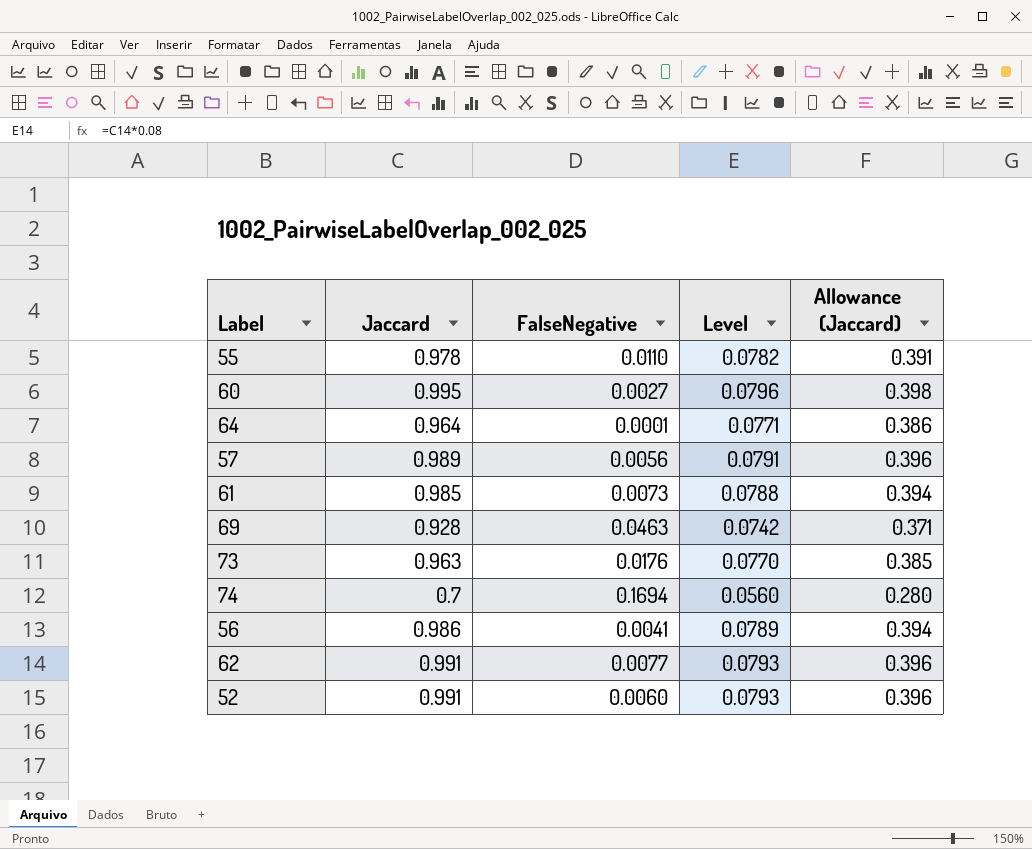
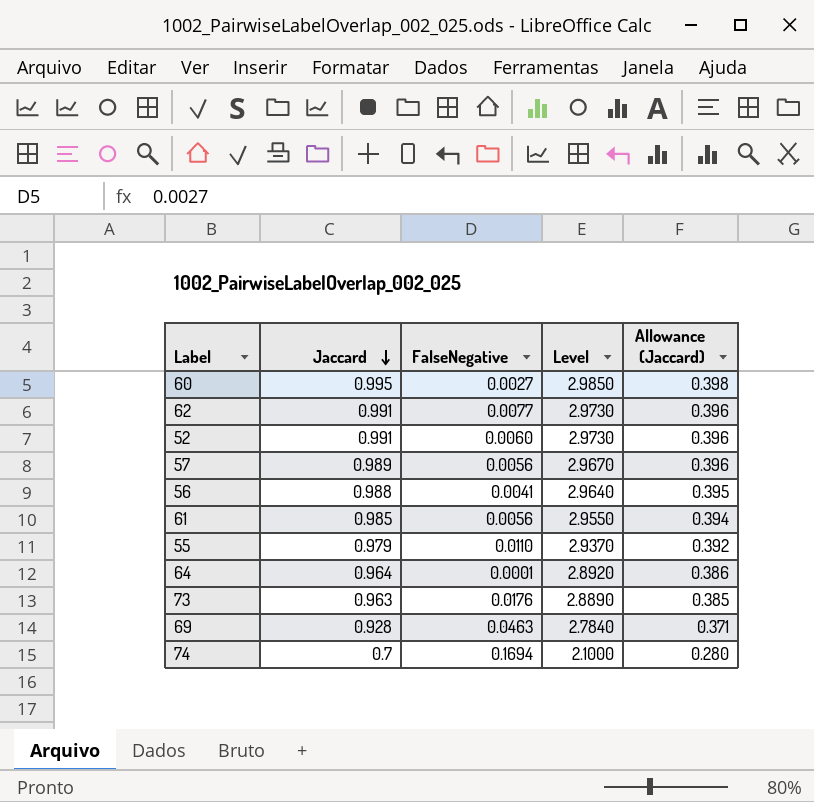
row order: none -> Jaccard descending
column Level | formula: [Jaccard] * 0.08 -> [Jaccard] * 3
56 | Jaccard: 0.986 -> 0.988
56 | Allowance (Jaccard): 0.394 -> 0.395
61 | FalseNegative: 0.0073 -> 0.0056
55 | Jaccard: 0.978 -> 0.979
55 | Allowance (Jaccard): 0.391 -> 0.392

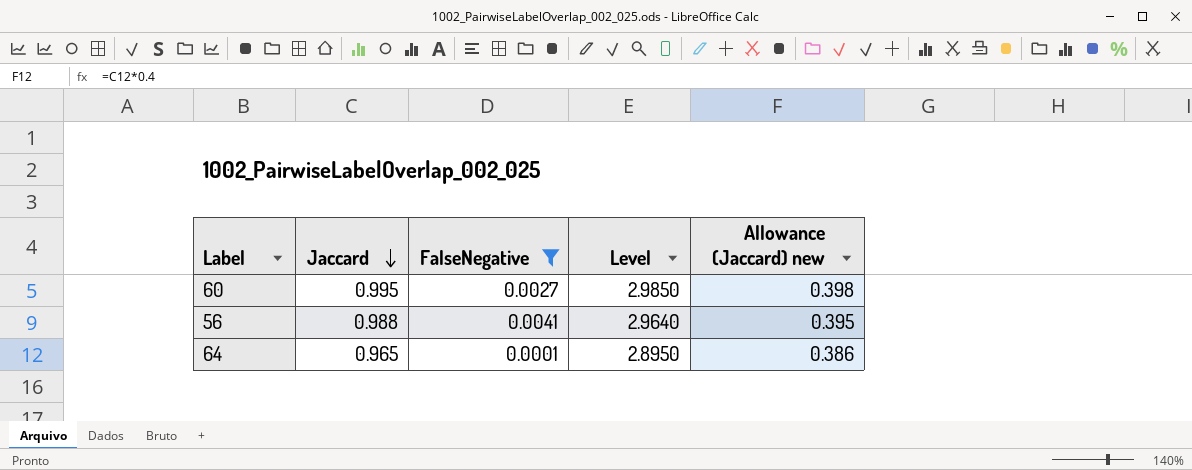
filter: none -> FalseNegative <= 0.0041
column name: Allowance (Jaccard) -> Allowance (Jaccard) new
64 | Jaccard: 0.964 -> 0.965
64 | Level: 2.8920 -> 2.8950

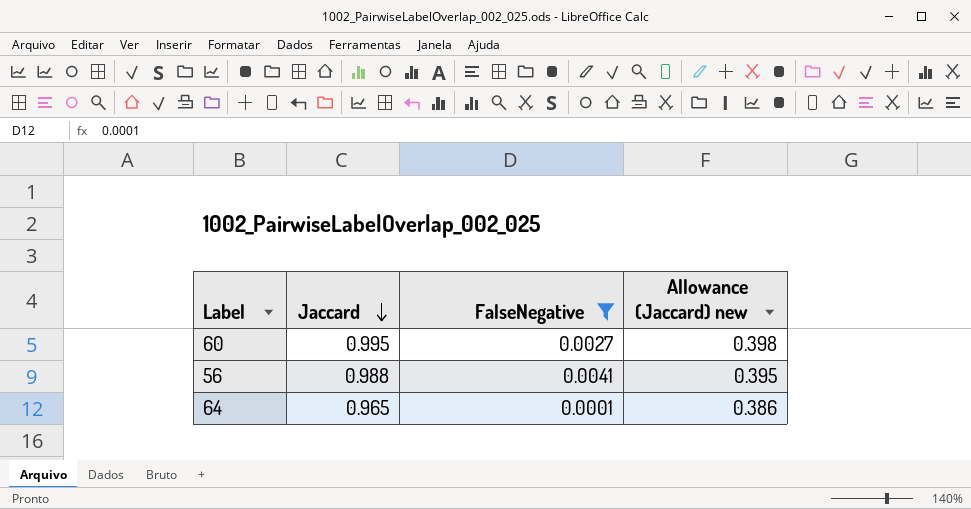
column Level | formula: [Jaccard] * 3 -> none

